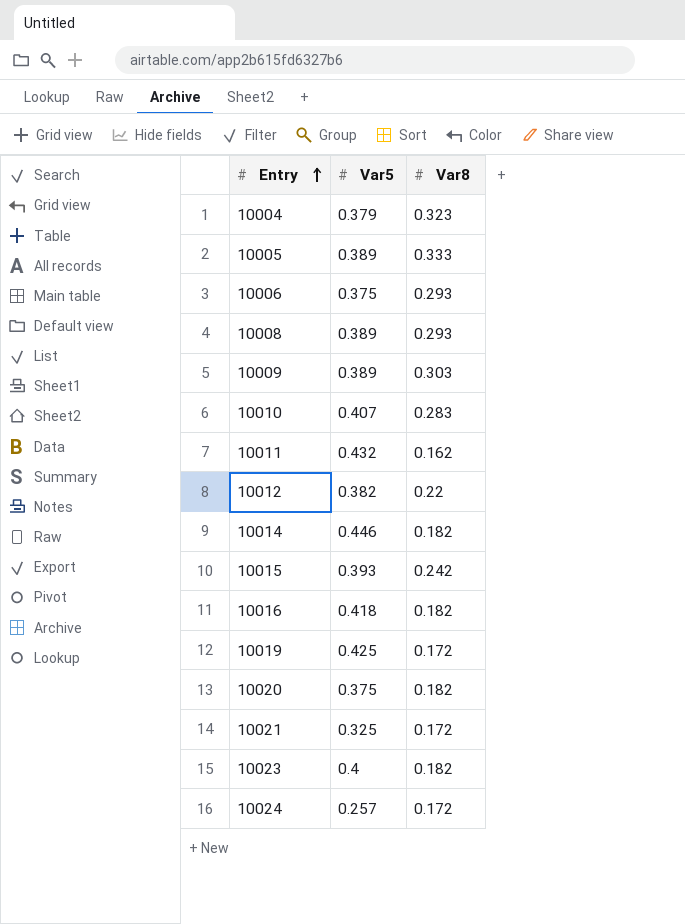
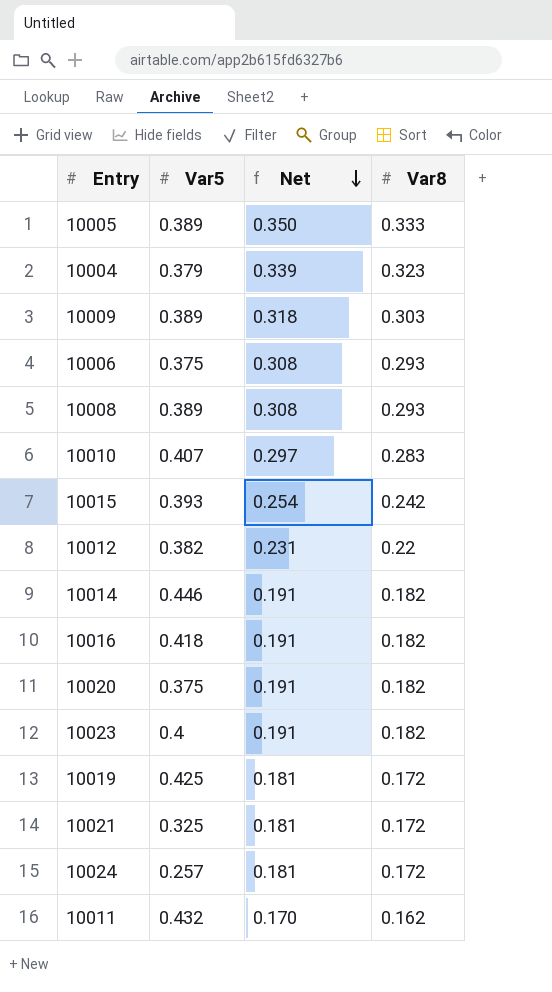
row order: Entry ascending -> Net descending
column Net | formula: none -> [Var8] * 1.05

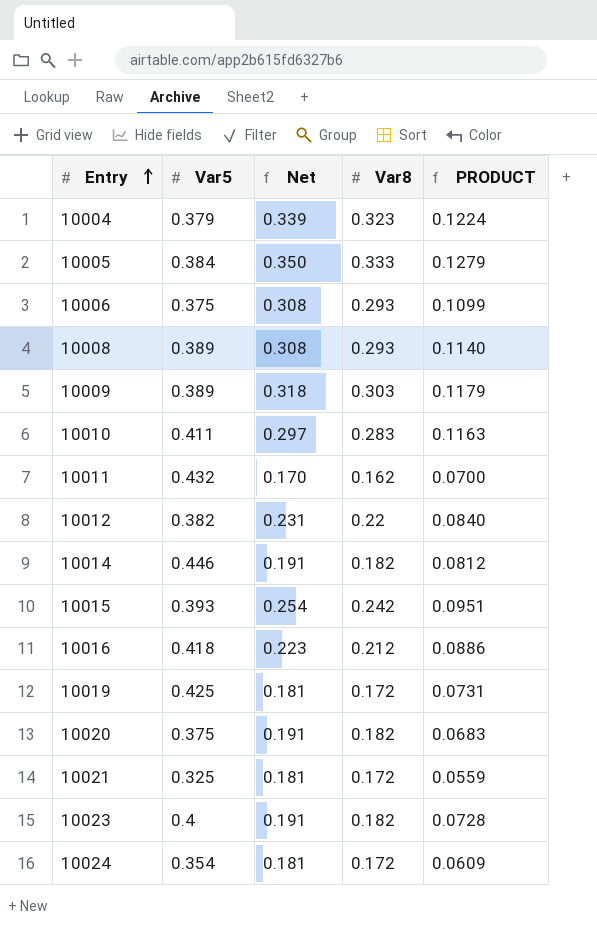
row order: Net descending -> Entry ascending
column PRODUCT | formula: none -> [Var5] * [Var8]
10005 | Var5: 0.389 -> 0.384
10010 | Var5: 0.407 -> 0.411
10016 | Net: 0.191 -> 0.223
10016 | Var8: 0.182 -> 0.212
10024 | Var5: 0.257 -> 0.354

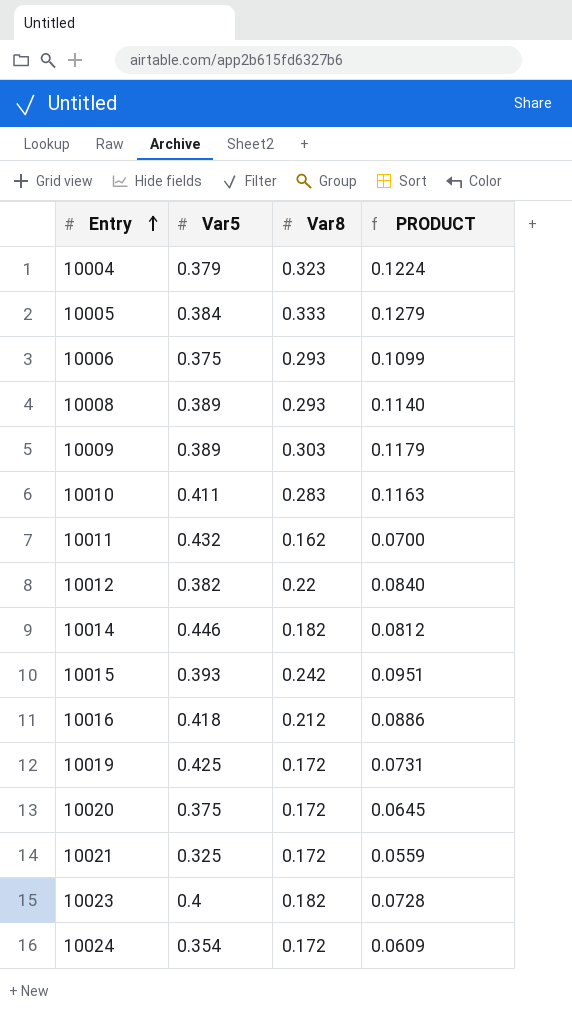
column Net | formula: [Var8] * 1.05 -> none
10020 | Var8: 0.182 -> 0.172
10020 | PRODUCT: 0.0683 -> 0.0645

